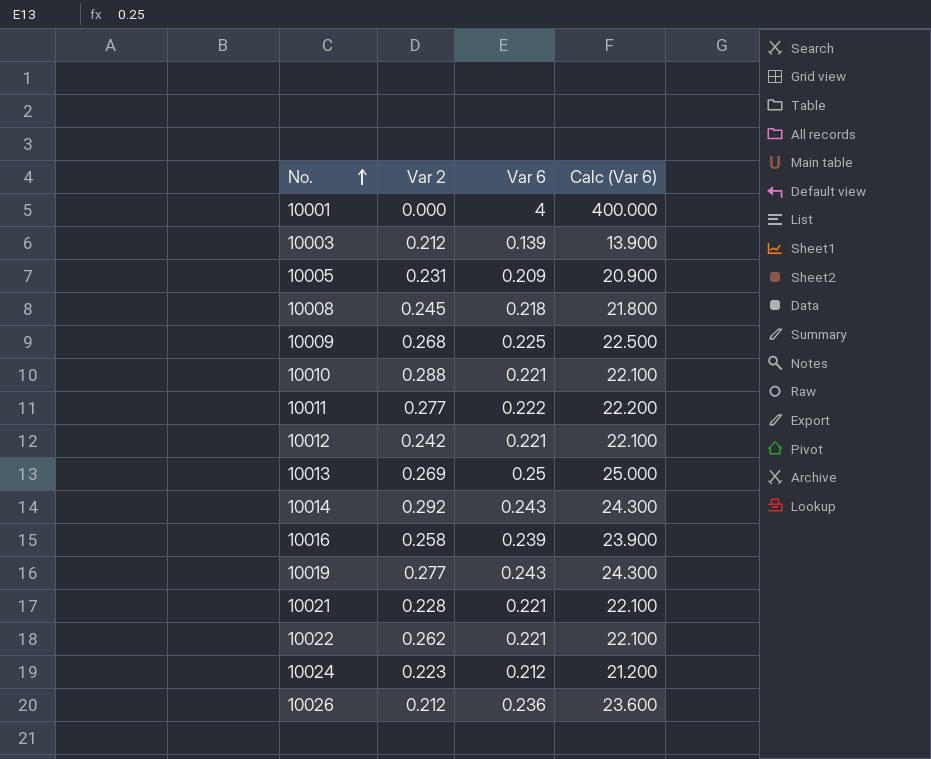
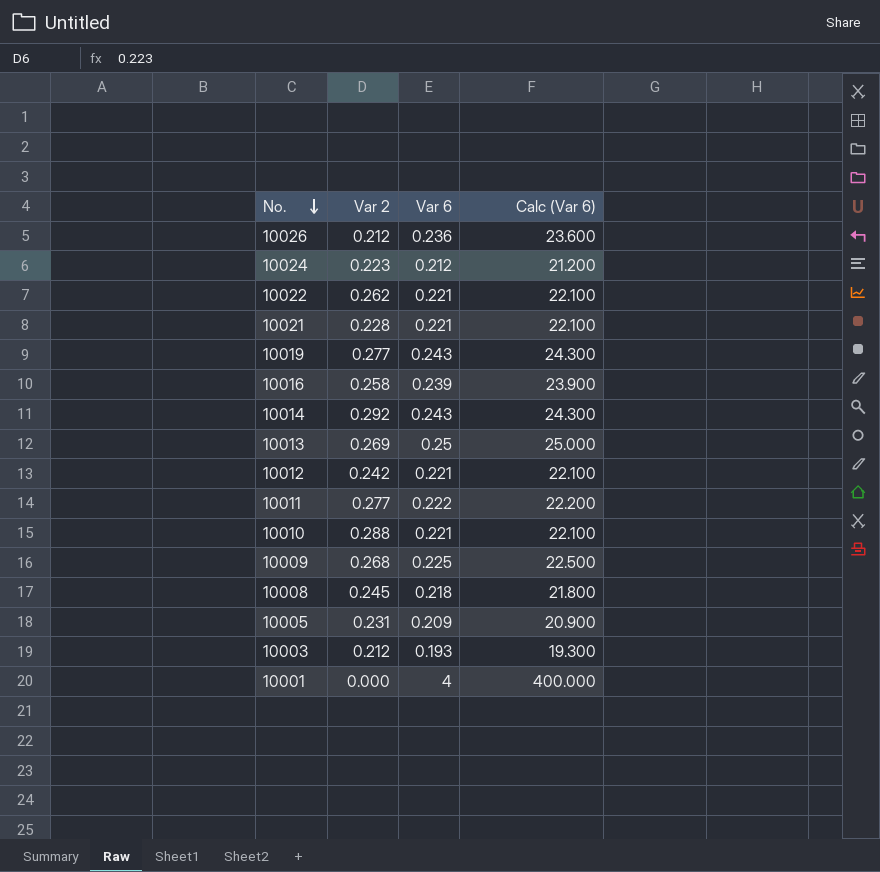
row order: No. ascending -> No. descending
10003 | Var 6: 0.139 -> 0.193
10003 | Calc (Var 6): 13.900 -> 19.300

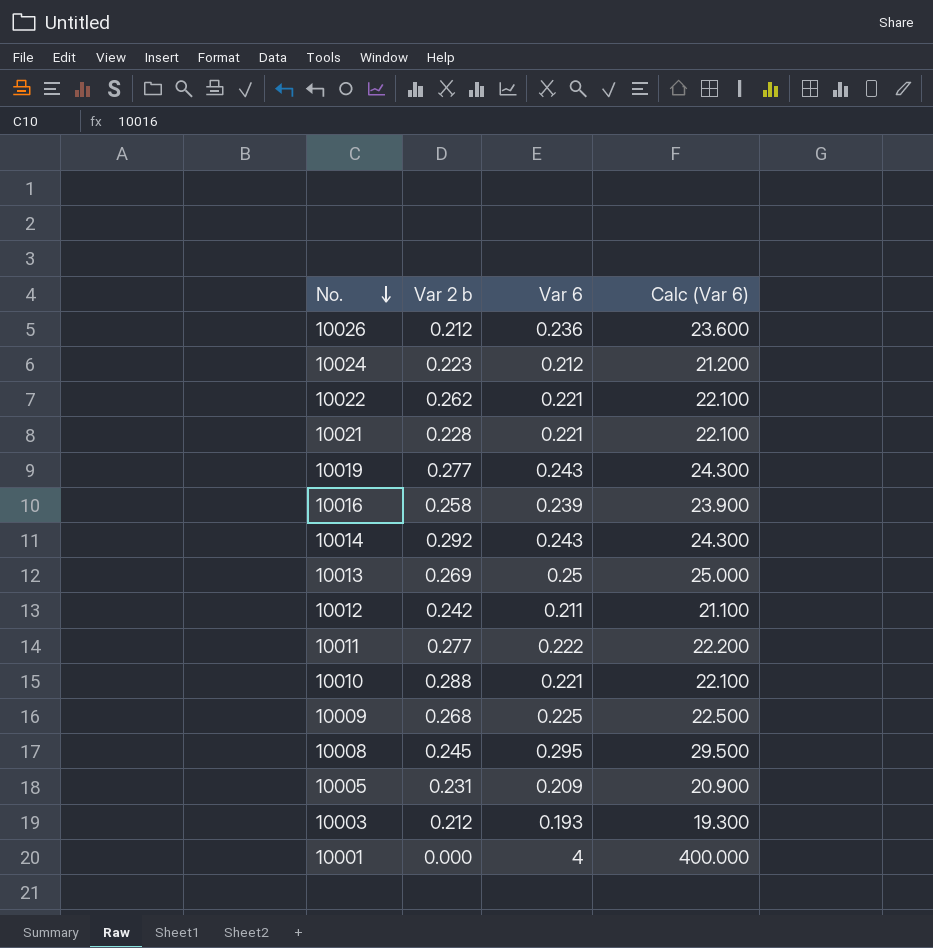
column name: Var 2 -> Var 2 b
10012 | Var 6: 0.221 -> 0.211
10012 | Calc (Var 6): 22.100 -> 21.100
10008 | Var 6: 0.218 -> 0.295
10008 | Calc (Var 6): 21.800 -> 29.500

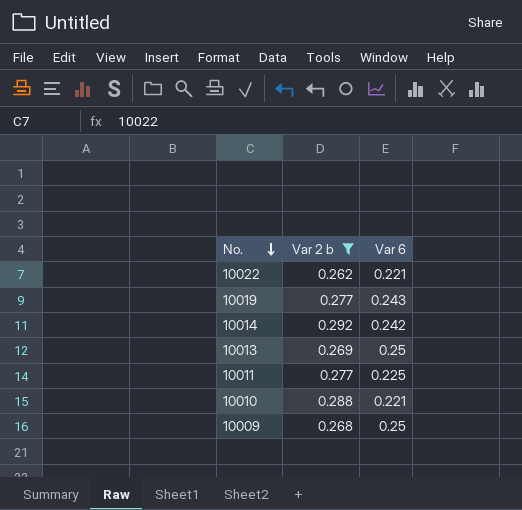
filter: none -> Var 2 b >= 0.262
column Calc (Var 6) | formula: [Var 6] * 100 -> none
10014 | Var 6: 0.243 -> 0.242
10011 | Var 6: 0.222 -> 0.225
10009 | Var 6: 0.225 -> 0.25

